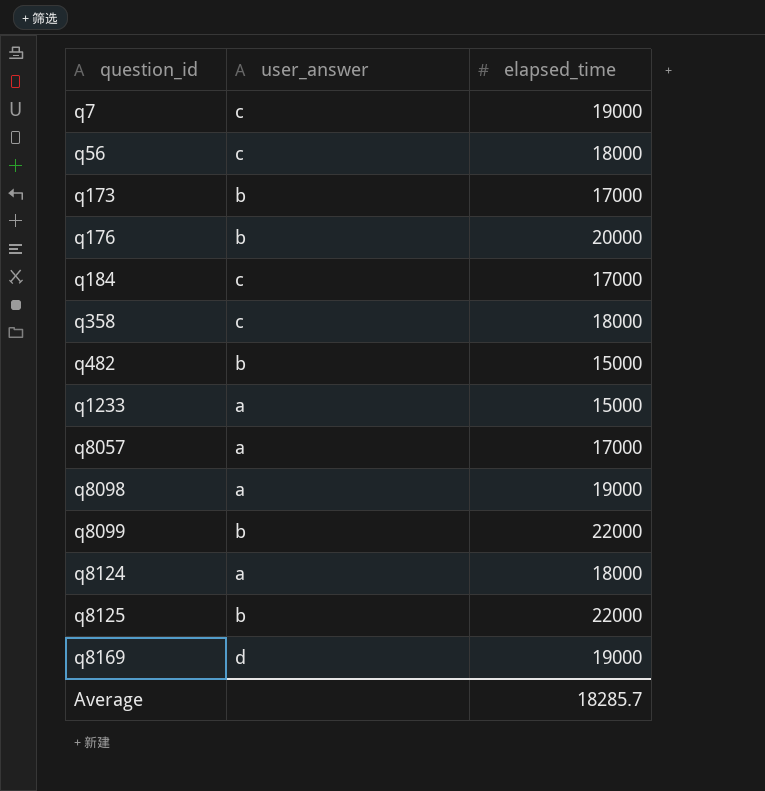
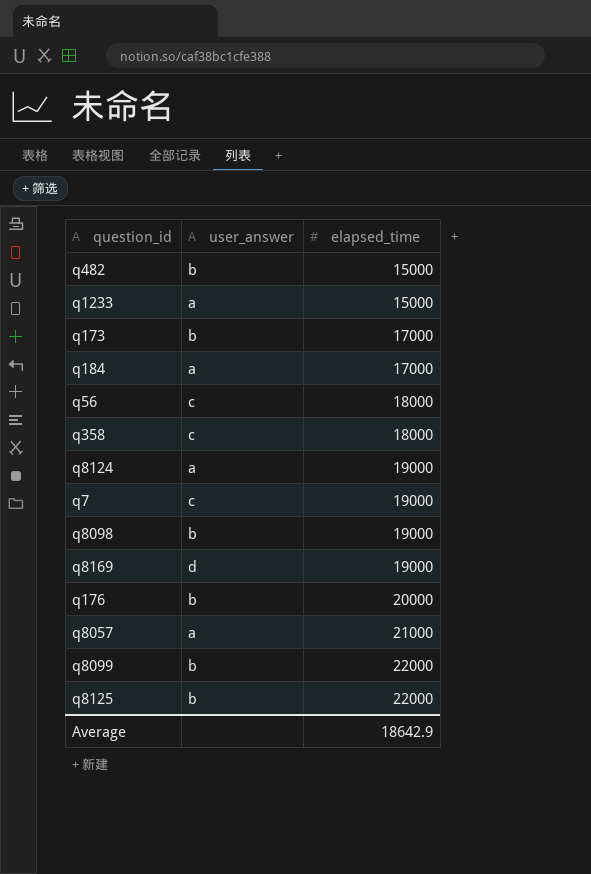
row order: question_id ascending -> elapsed_time ascending
q184 | user_answer: c -> a
q8124 | elapsed_time: 18000 -> 19000
q8098 | user_answer: a -> b
q8057 | elapsed_time: 17000 -> 21000
Average | elapsed_time: 18285.7 -> 18642.9

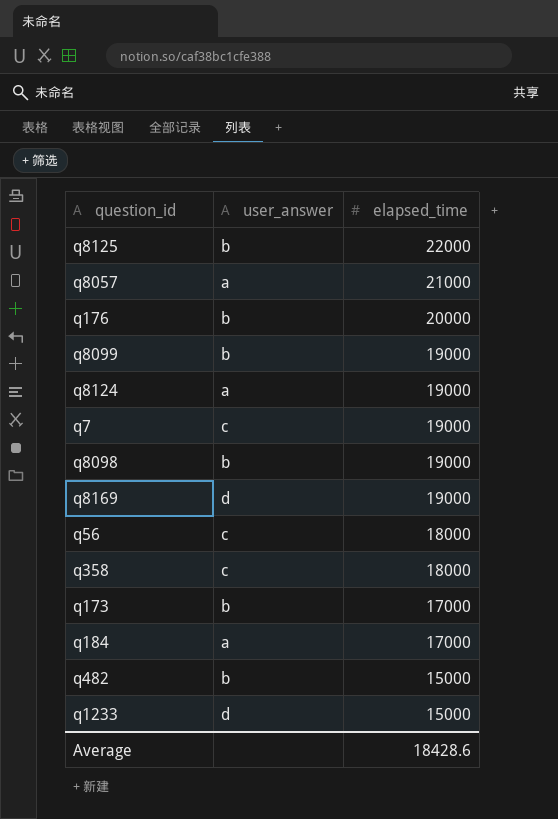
row order: elapsed_time ascending -> elapsed_time descending
q8099 | elapsed_time: 22000 -> 19000
q1233 | user_answer: a -> d
Average | elapsed_time: 18642.9 -> 18428.6

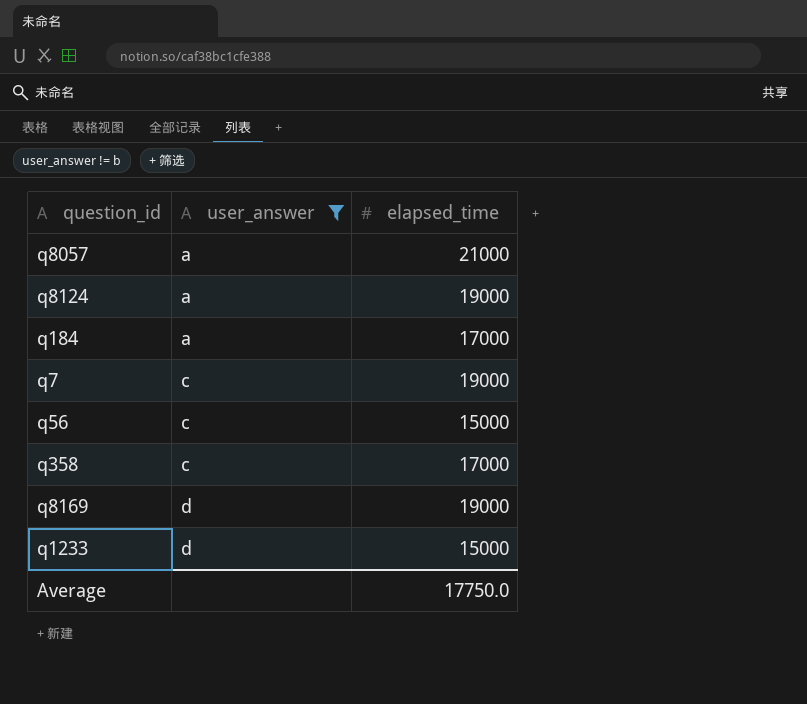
filter: none -> user_answer != b
row order: elapsed_time descending -> user_answer ascending
q56 | elapsed_time: 18000 -> 15000
q358 | elapsed_time: 18000 -> 17000
Average | elapsed_time: 18428.6 -> 17750.0

